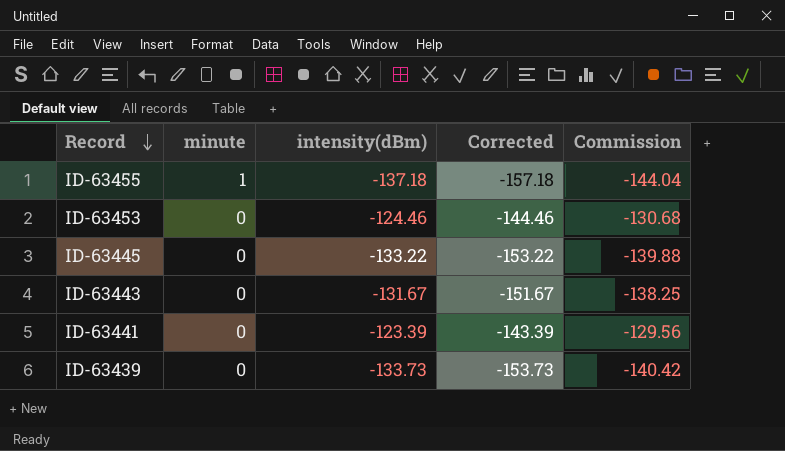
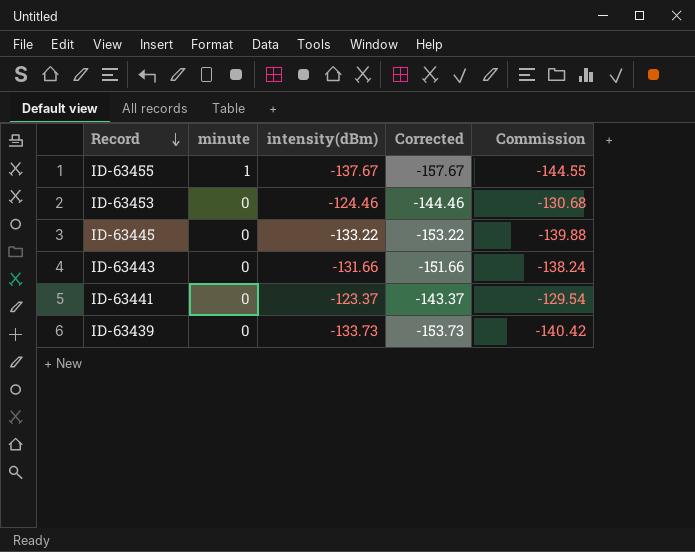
ID-63455 | intensity(dBm): -137.18 -> -137.67
ID-63455 | Corrected: -157.18 -> -157.67
ID-63455 | Commission: -144.04 -> -144.55
ID-63443 | intensity(dBm): -131.67 -> -131.66
ID-63443 | Corrected: -151.67 -> -151.66
ID-63443 | Commission: -138.25 -> -138.24
ID-63441 | intensity(dBm): -123.39 -> -123.37
ID-63441 | Corrected: -143.39 -> -143.37
ID-63441 | Commission: -129.56 -> -129.54

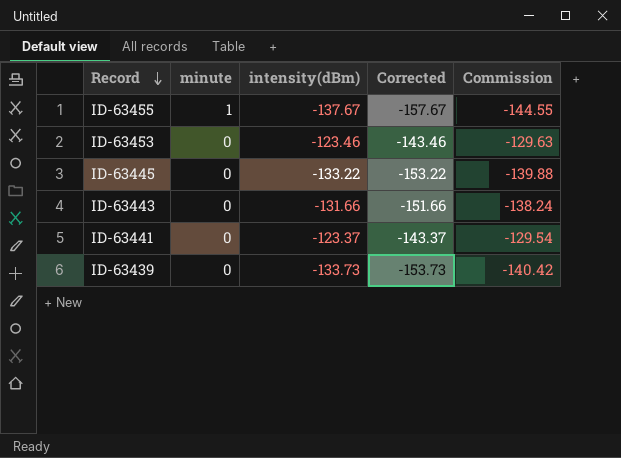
ID-63453 | intensity(dBm): -124.46 -> -123.46
ID-63453 | Corrected: -144.46 -> -143.46
ID-63453 | Commission: -130.68 -> -129.63

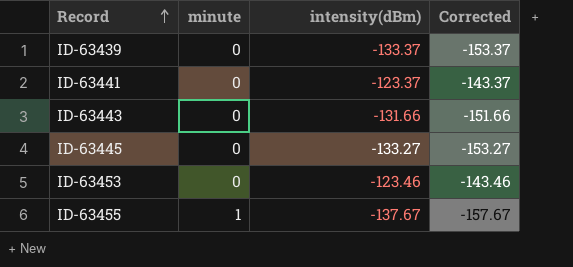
row order: Record descending -> Record ascending
column Commission | formula: [intensity(dBm)] * 1.05 -> none
ID-63439 | intensity(dBm): -133.73 -> -133.37
ID-63439 | Corrected: -153.73 -> -153.37
ID-63445 | intensity(dBm): -133.22 -> -133.27
ID-63445 | Corrected: -153.22 -> -153.27

